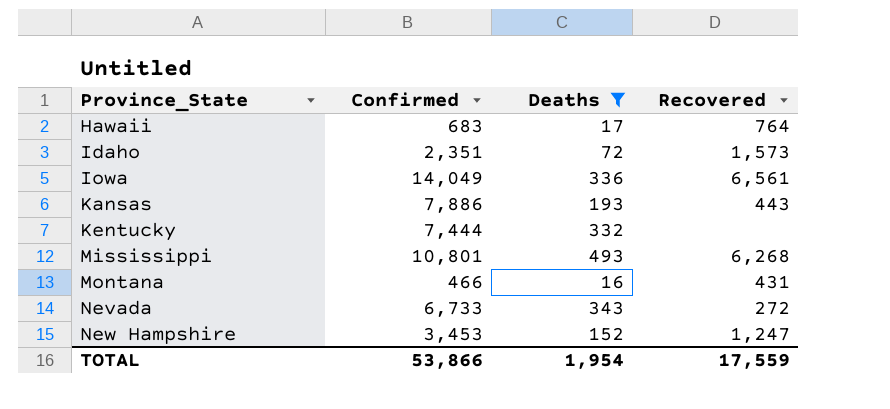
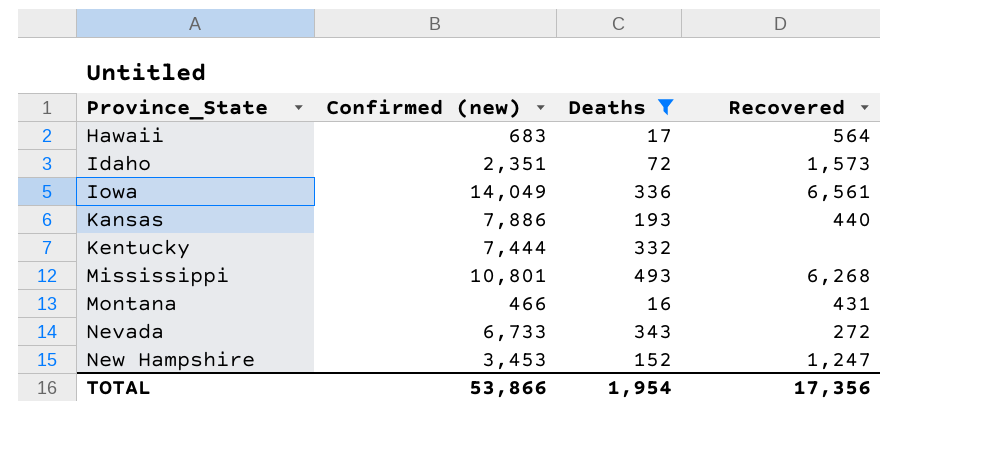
column name: Confirmed -> Confirmed (new)
Hawaii | Recovered: 764 -> 564
Kansas | Recovered: 443 -> 440
TOTAL | Recovered: 17,559 -> 17,356

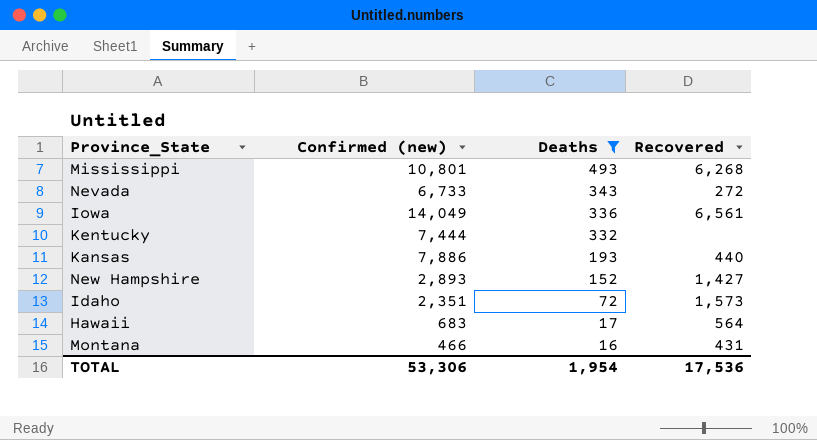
row order: Province_State ascending -> Deaths descending
New Hampshire | Confirmed (new): 3,453 -> 2,893
New Hampshire | Recovered: 1,247 -> 1,427
TOTAL | Confirmed (new): 53,866 -> 53,306
TOTAL | Recovered: 17,356 -> 17,536

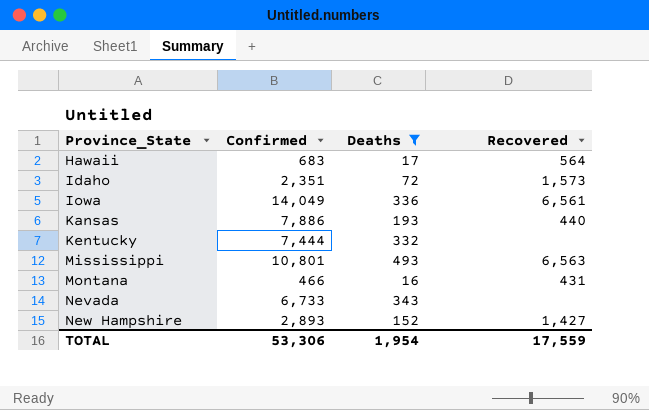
row order: Deaths descending -> Province_State ascending
column name: Confirmed (new) -> Confirmed
Mississippi | Recovered: 6,268 -> 6,563
Nevada | Recovered: 272 -> none
TOTAL | Recovered: 17,536 -> 17,559

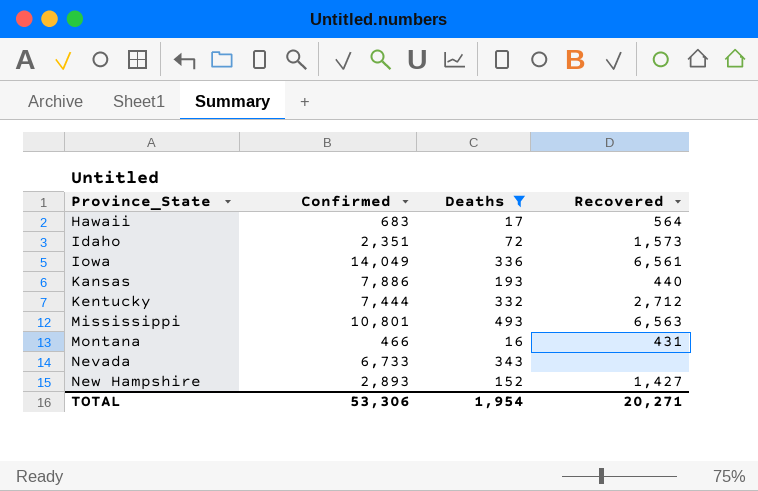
Kentucky | Recovered: none -> 2,712
TOTAL | Recovered: 17,559 -> 20,271

